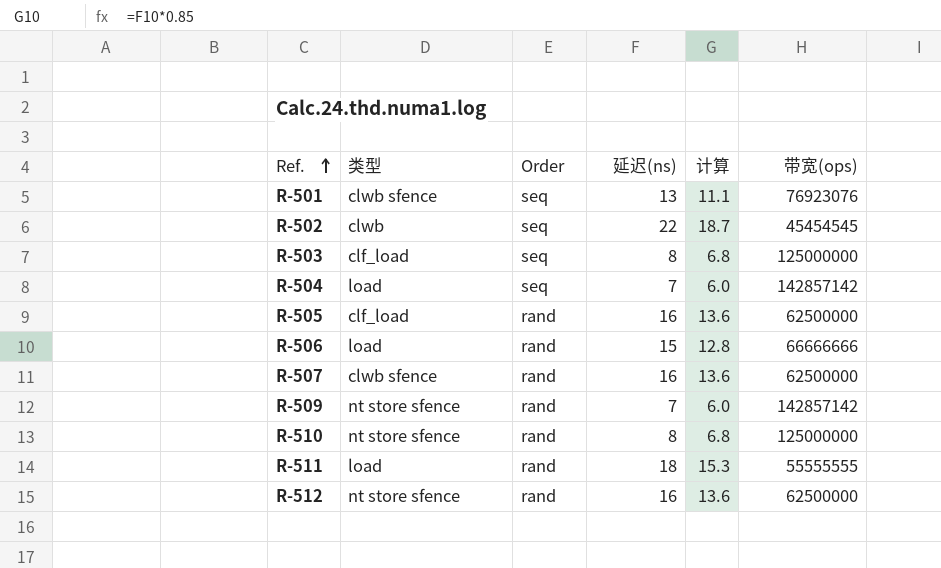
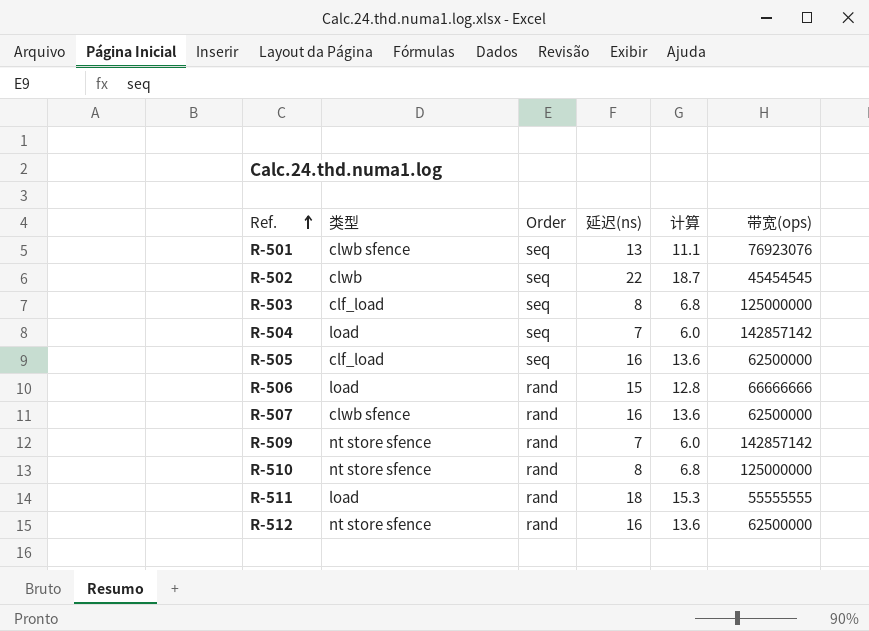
R-505 | Order: rand -> seq

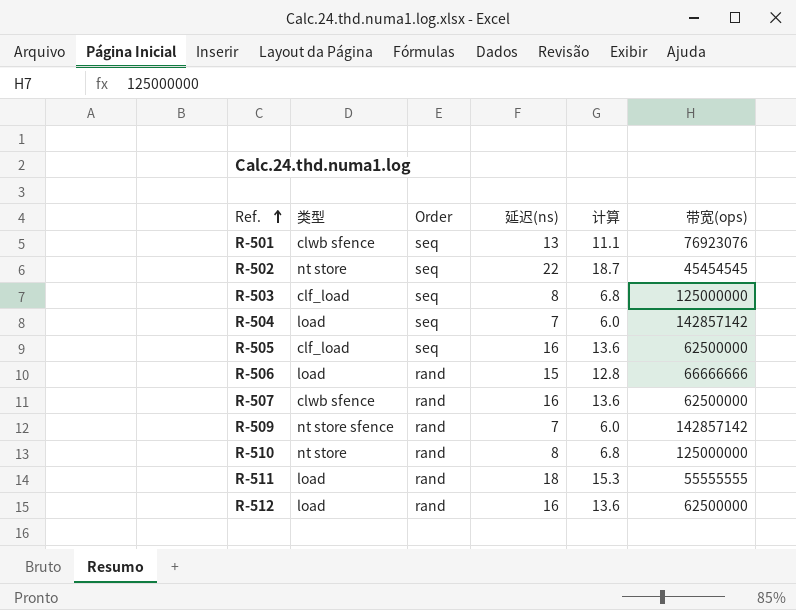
R-502 | 类型: clwb -> nt store
R-510 | 类型: nt store sfence -> nt store
R-512 | 类型: nt store sfence -> load

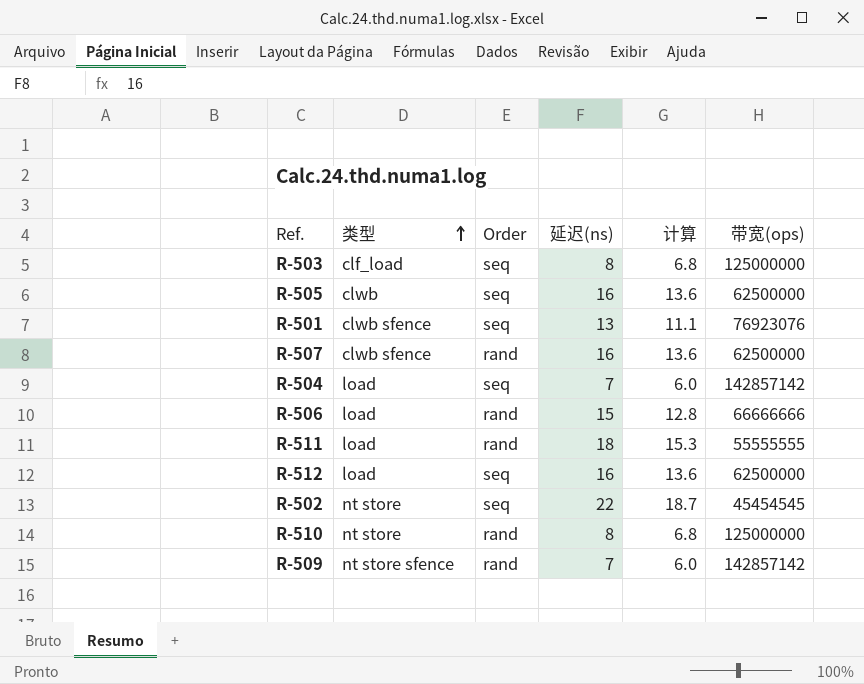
row order: Ref. ascending -> 类型 ascending
R-505 | 类型: clf_load -> clwb
R-512 | Order: rand -> seq

